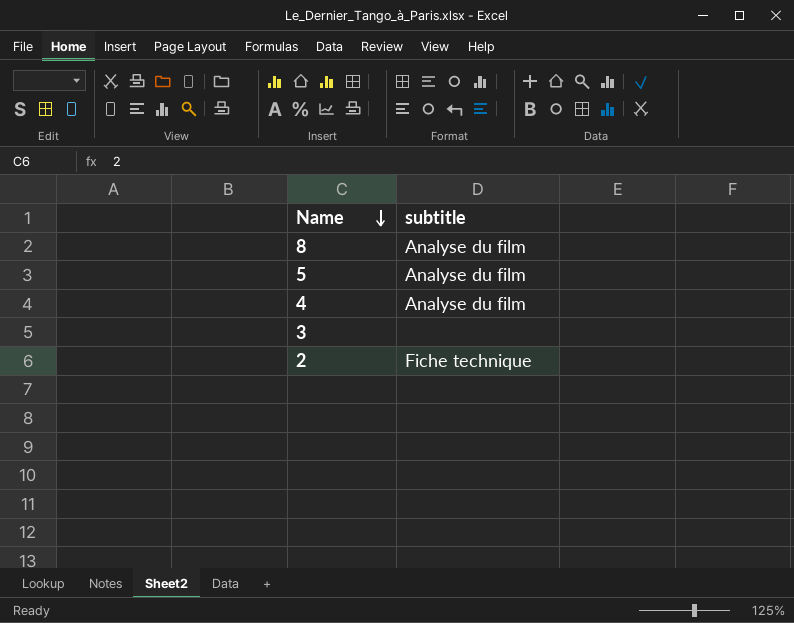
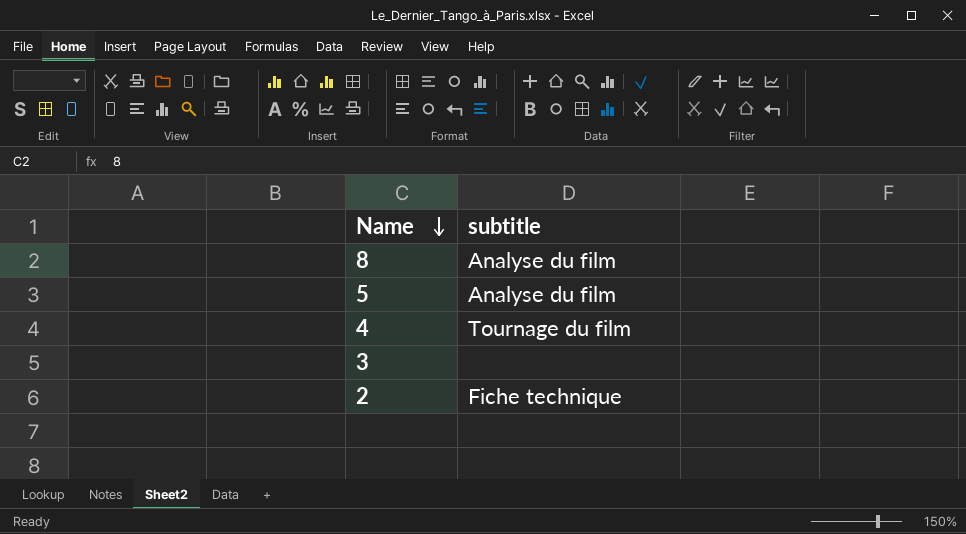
4 | subtitle: Analyse du film -> Tournage du film

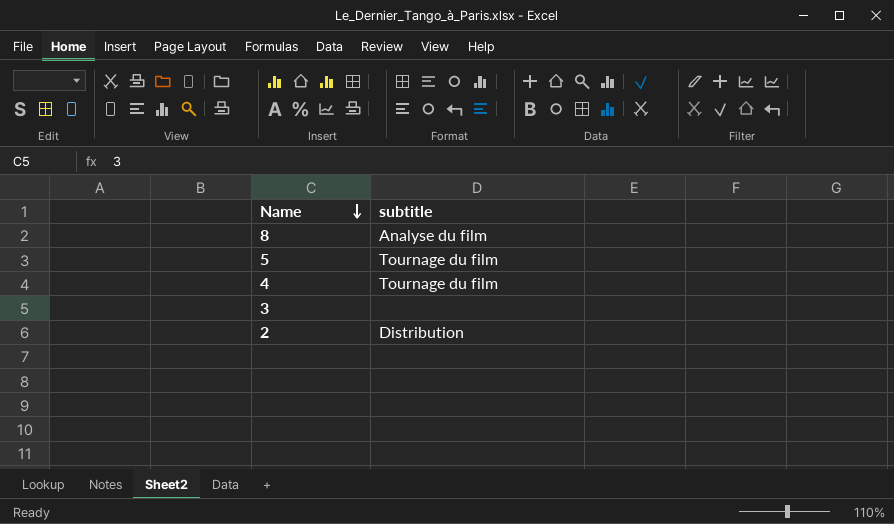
5 | subtitle: Analyse du film -> Tournage du film
2 | subtitle: Fiche technique -> Distribution

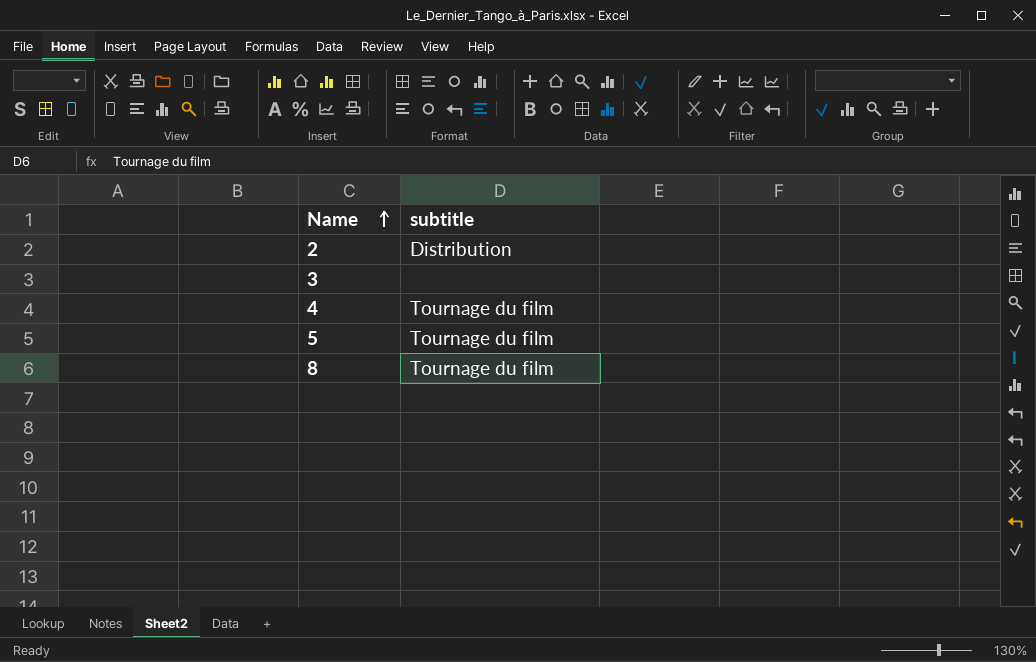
row order: Name descending -> Name ascending
8 | subtitle: Analyse du film -> Tournage du film

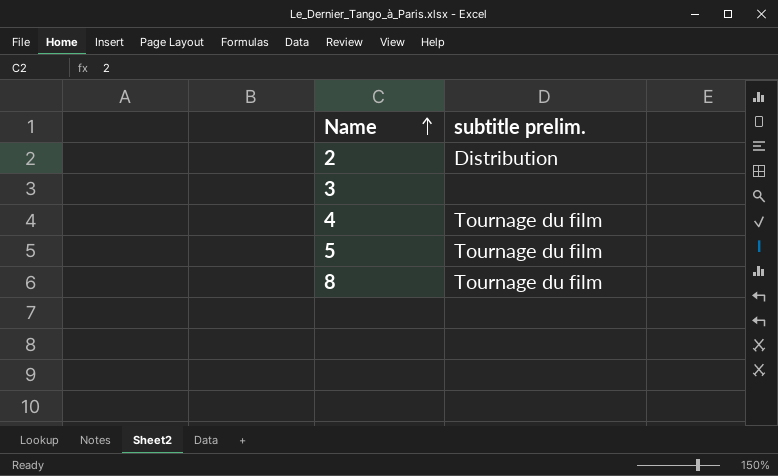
column name: subtitle -> subtitle prelim.

